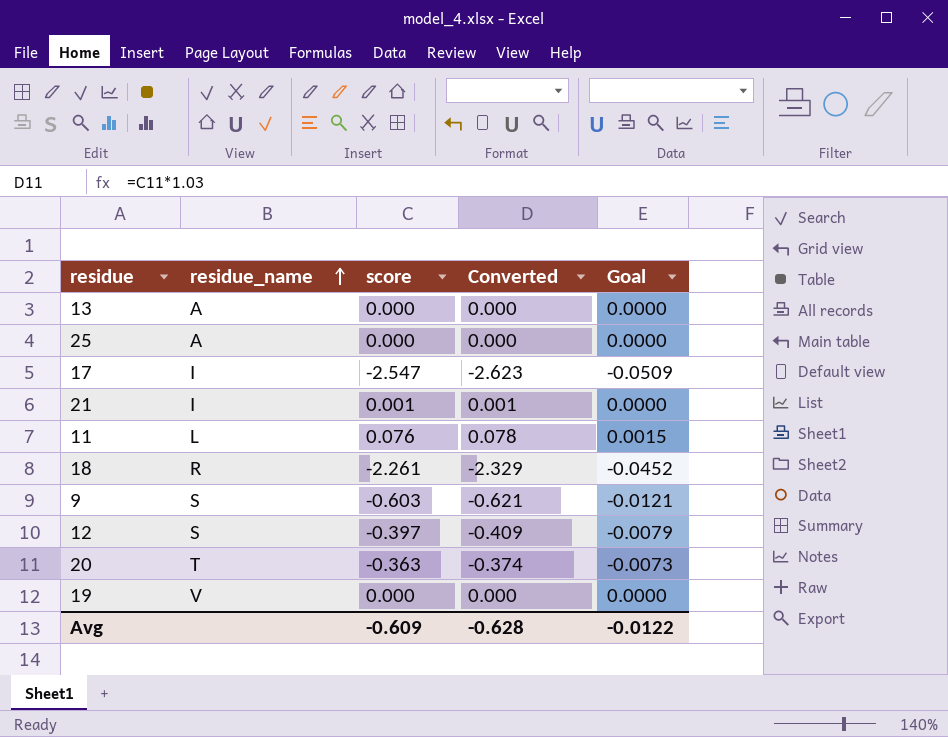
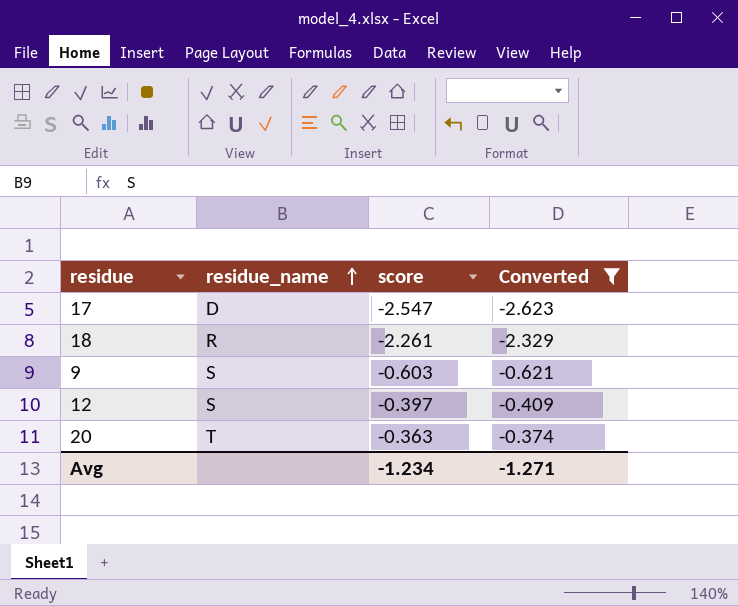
filter: none -> Converted <= -0.374
column Goal | formula: [score] * 0.02 -> none
17 | residue_name: I -> D
Avg | score: -0.609 -> -1.234
Avg | Converted: -0.628 -> -1.271

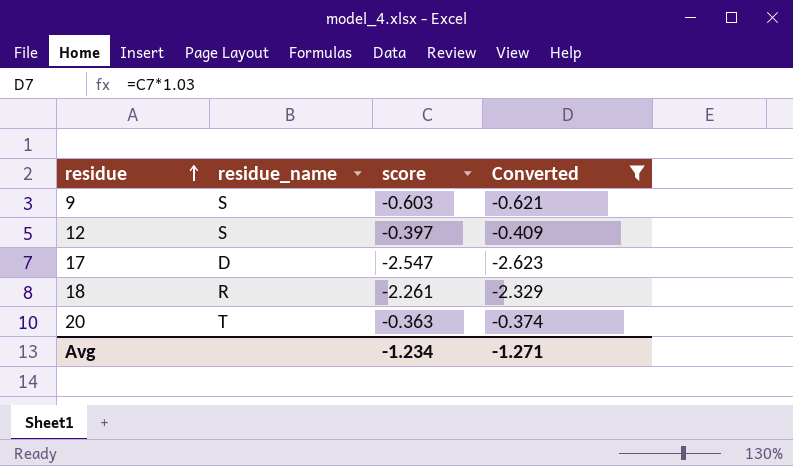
row order: residue_name ascending -> residue ascending

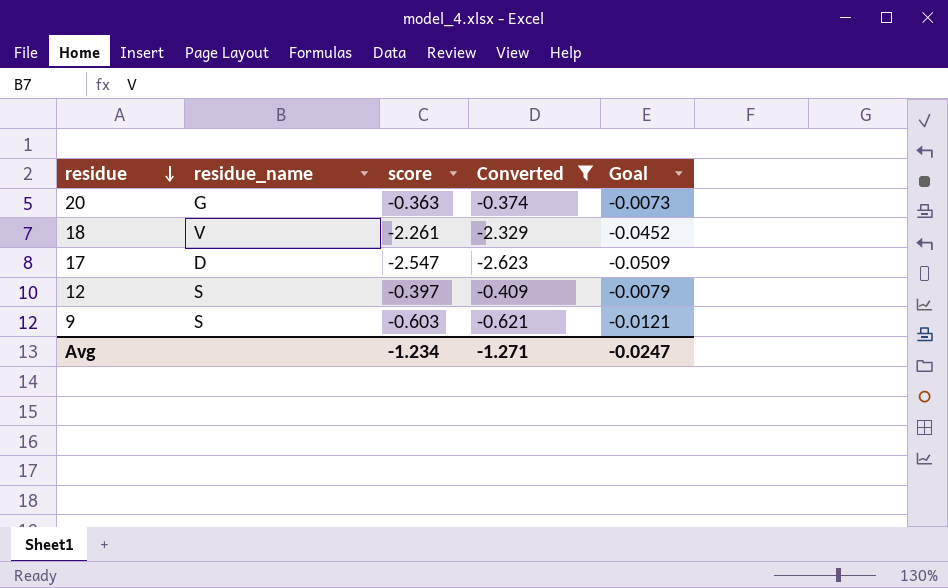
row order: residue ascending -> residue descending
column Goal | formula: none -> [score] * 0.02
20 | residue_name: T -> G
18 | residue_name: R -> V

